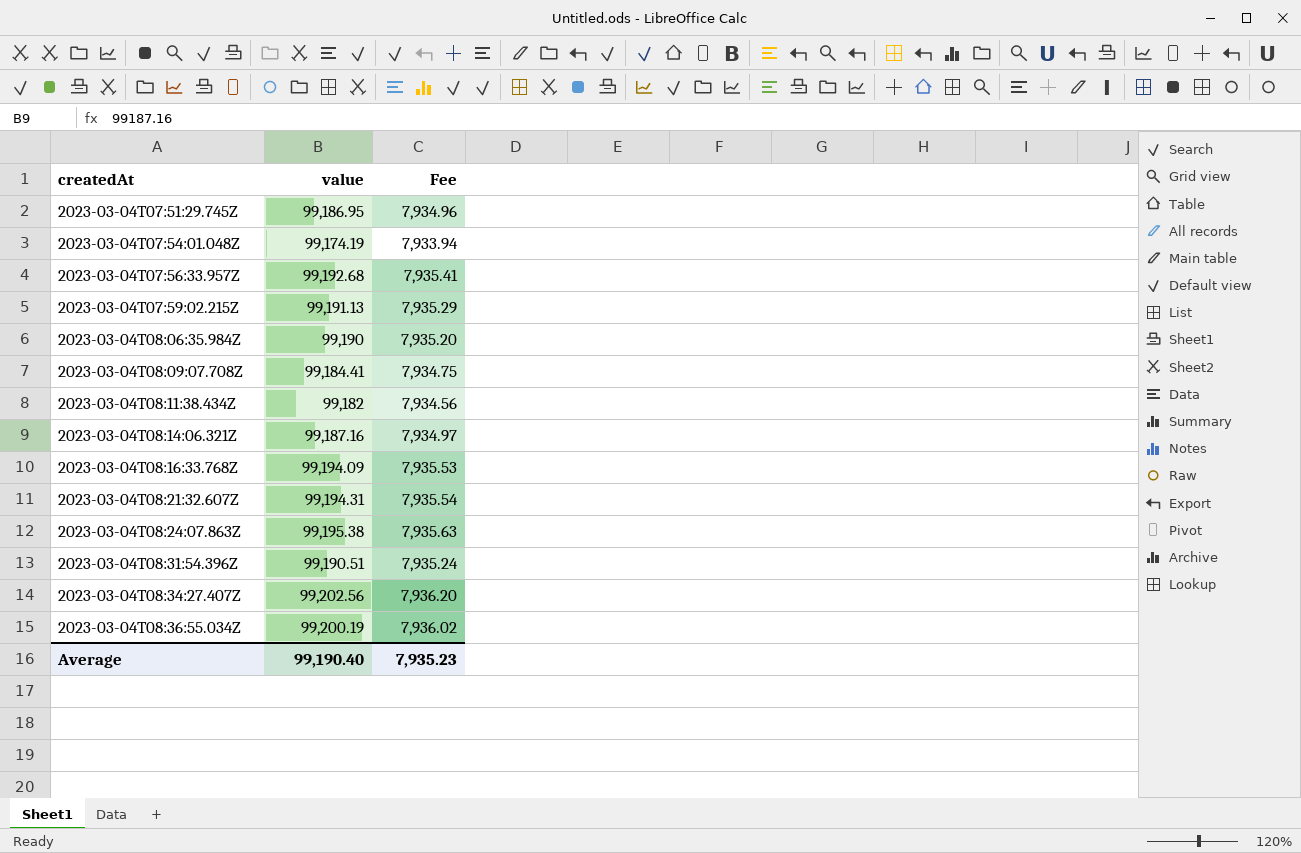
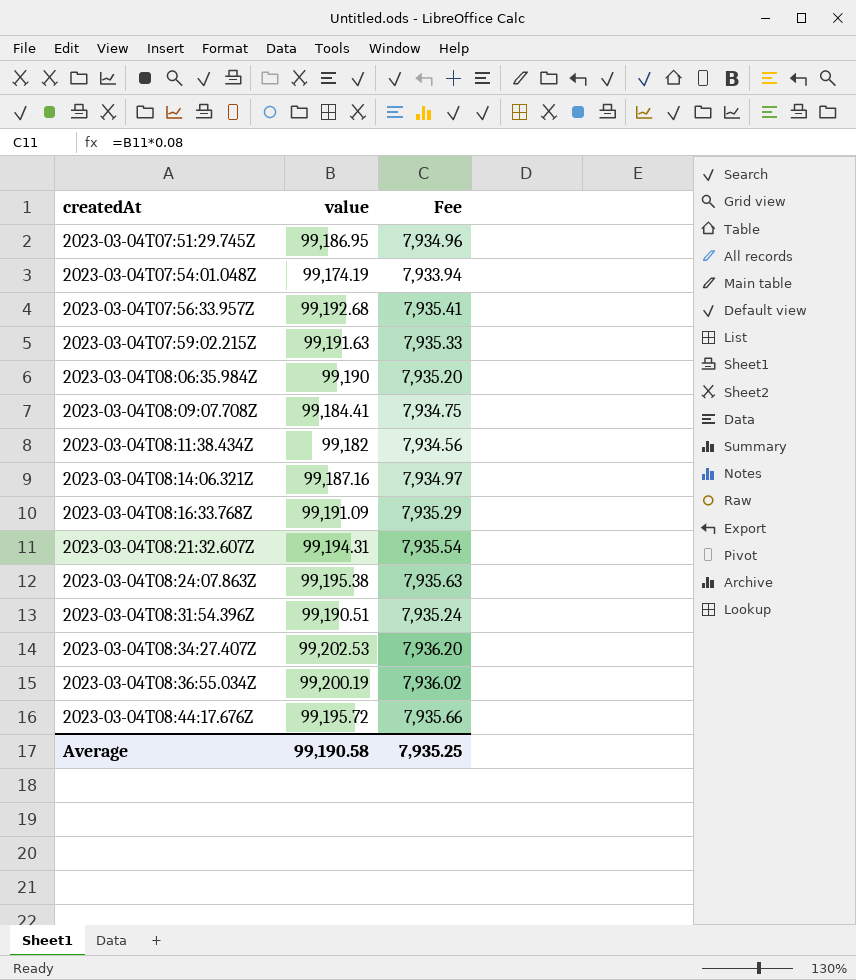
2023-03-04T07:59:02.215Z | value: 99,191.13 -> 99,191.63
2023-03-04T07:59:02.215Z | Fee: 7,935.29 -> 7,935.33
2023-03-04T08:16:33.768Z | value: 99,194.09 -> 99,191.09
2023-03-04T08:16:33.768Z | Fee: 7,935.53 -> 7,935.29
2023-03-04T08:34:27.407Z | value: 99,202.56 -> 99,202.53
row 2023-03-04T08:44:17.676Z: none -> 99,195.72 | 7,935.66
Average | value: 99,190.40 -> 99,190.58
Average | Fee: 7,935.23 -> 7,935.25

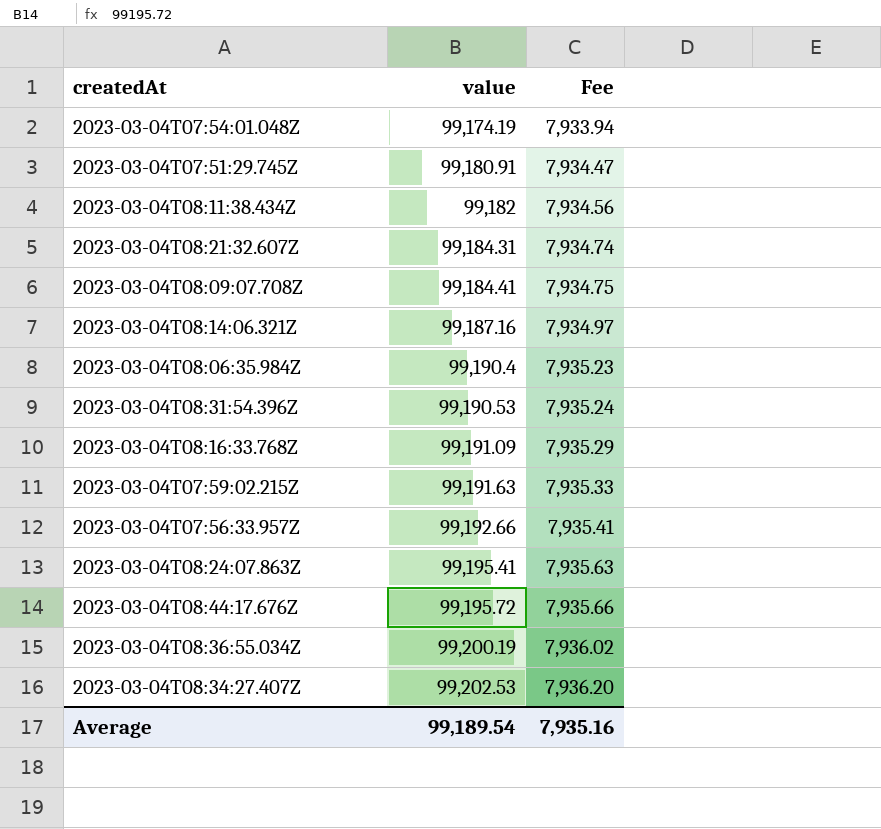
row order: createdAt ascending -> value ascending
2023-03-04T07:51:29.745Z | value: 99,186.95 -> 99,180.91
2023-03-04T07:51:29.745Z | Fee: 7,934.96 -> 7,934.47
2023-03-04T08:21:32.607Z | value: 99,194.31 -> 99,184.31
2023-03-04T08:21:32.607Z | Fee: 7,935.54 -> 7,934.74
2023-03-04T08:06:35.984Z | value: 99,190 -> 99,190.4
2023-03-04T08:06:35.984Z | Fee: 7,935.20 -> 7,935.23
2023-03-04T08:31:54.396Z | value: 99,190.51 -> 99,190.53
2023-03-04T07:56:33.957Z | value: 99,192.68 -> 99,192.66
2023-03-04T08:24:07.863Z | value: 99,195.38 -> 99,195.41
Average | value: 99,190.58 -> 99,189.54
Average | Fee: 7,935.25 -> 7,935.16

